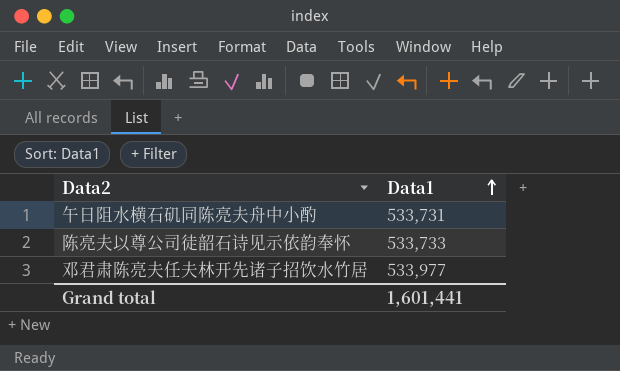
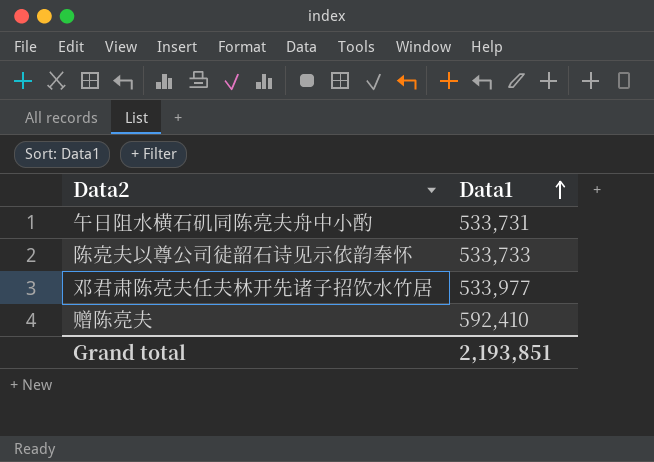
row 赠陈亮夫: none -> 592,410
Grand total | Data1: 1,601,441 -> 2,193,851

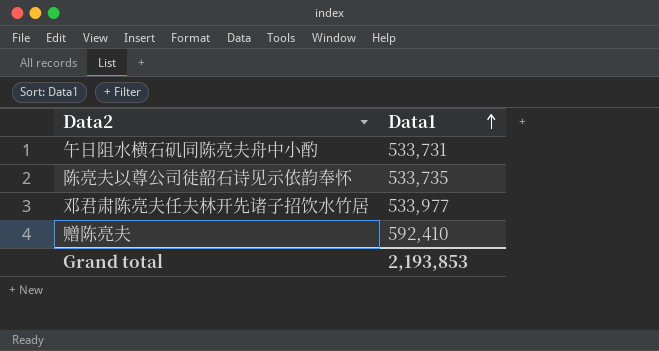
陈亮夫以尊公司徒韶石诗见示依韵奉怀 | Data1: 533,733 -> 533,735
Grand total | Data1: 2,193,851 -> 2,193,853

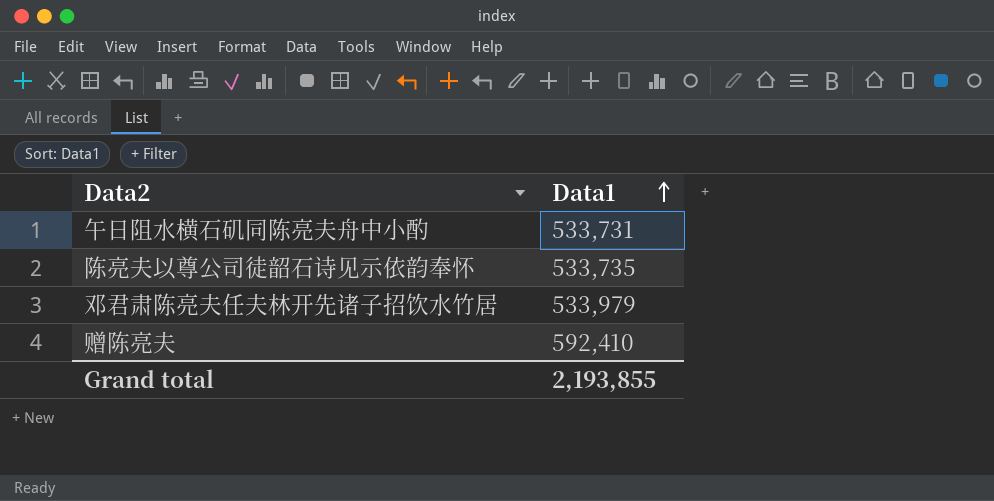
邓君肃陈亮夫任夫林开先诸子招饮水竹居 | Data1: 533,977 -> 533,979
Grand total | Data1: 2,193,853 -> 2,193,855

